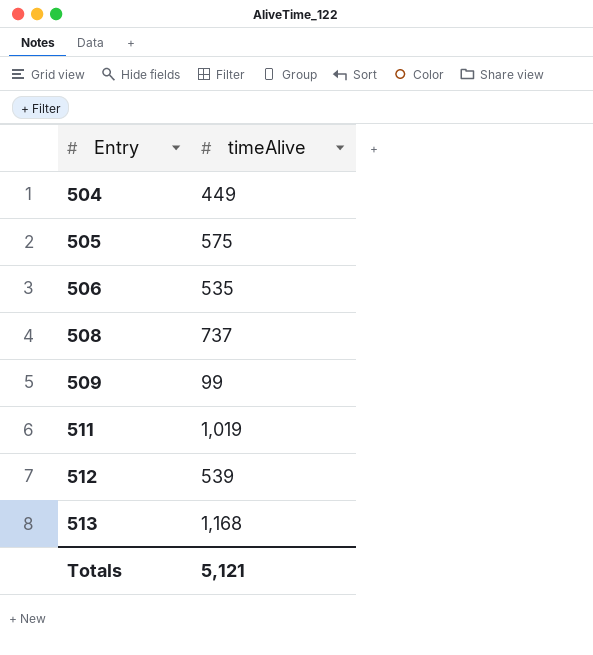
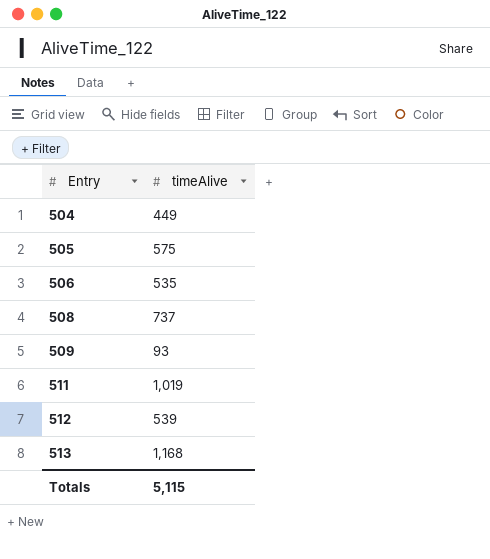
509 | timeAlive: 99 -> 93
Totals | timeAlive: 5,121 -> 5,115

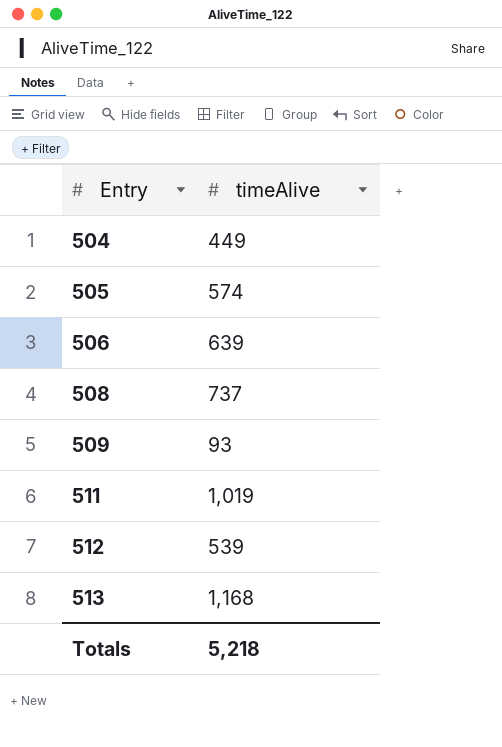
505 | timeAlive: 575 -> 574
506 | timeAlive: 535 -> 639
Totals | timeAlive: 5,115 -> 5,218

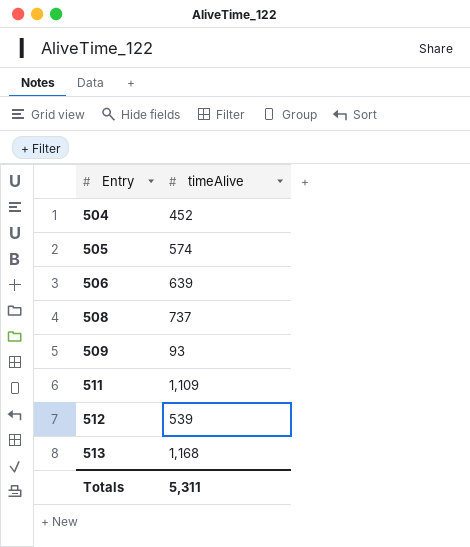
504 | timeAlive: 449 -> 452
511 | timeAlive: 1,019 -> 1,109
Totals | timeAlive: 5,218 -> 5,311

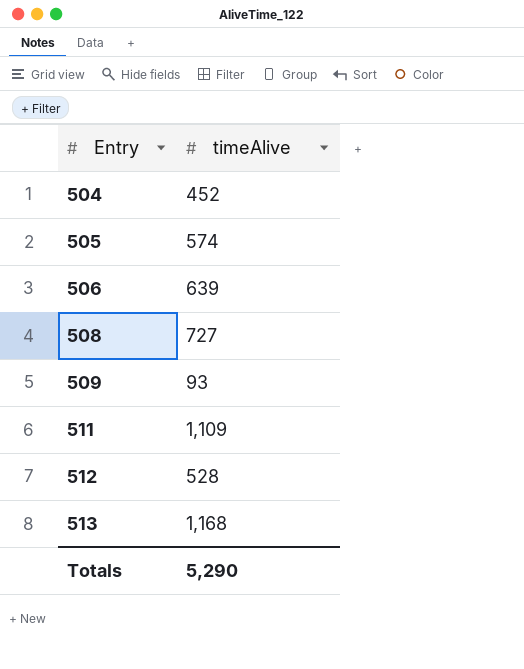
508 | timeAlive: 737 -> 727
512 | timeAlive: 539 -> 528
Totals | timeAlive: 5,311 -> 5,290

